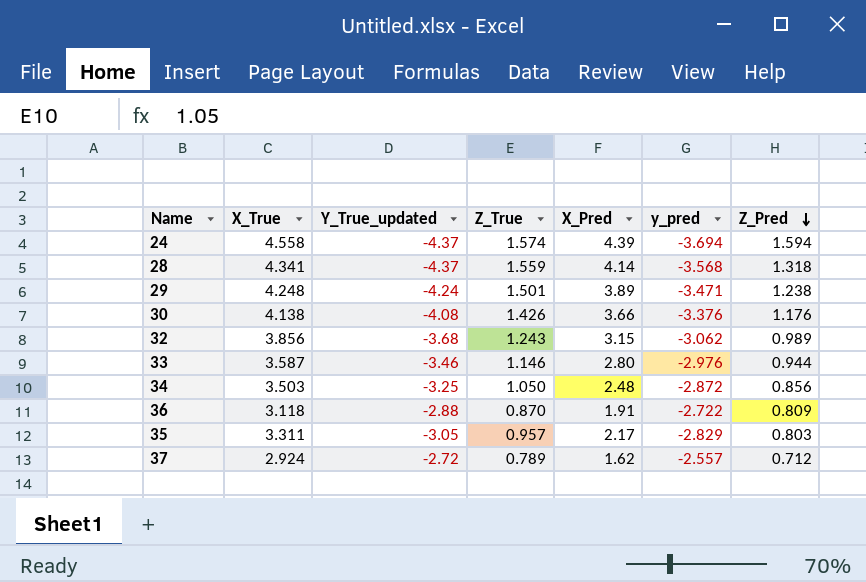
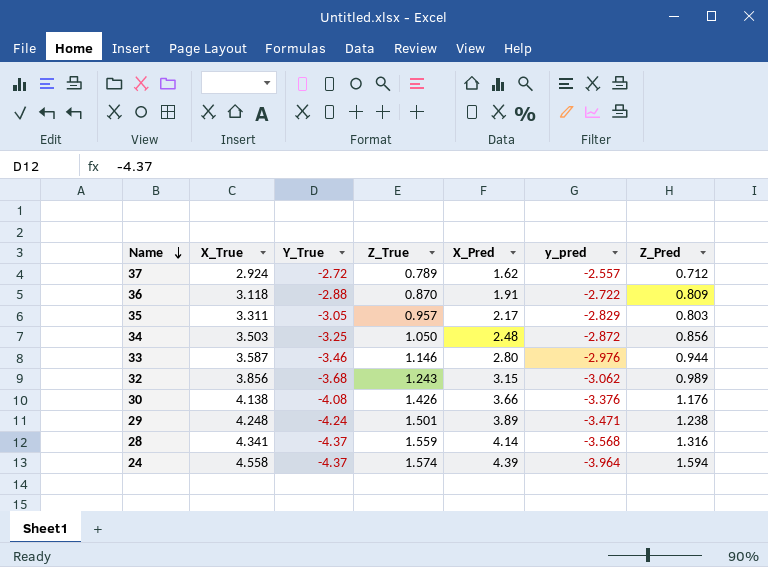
row order: Z_Pred descending -> Name descending
column name: Y_True_updated -> Y_True
28 | Z_Pred: 1.318 -> 1.316
24 | y_pred: -3.694 -> -3.964

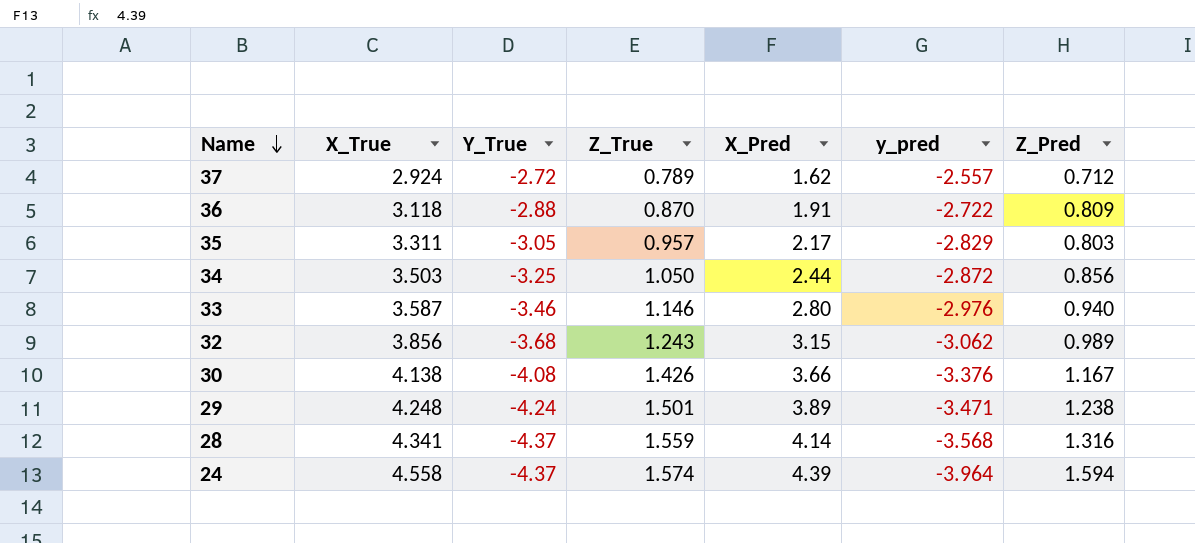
34 | X_Pred: 2.48 -> 2.44
33 | Z_Pred: 0.944 -> 0.940
30 | Z_Pred: 1.176 -> 1.167

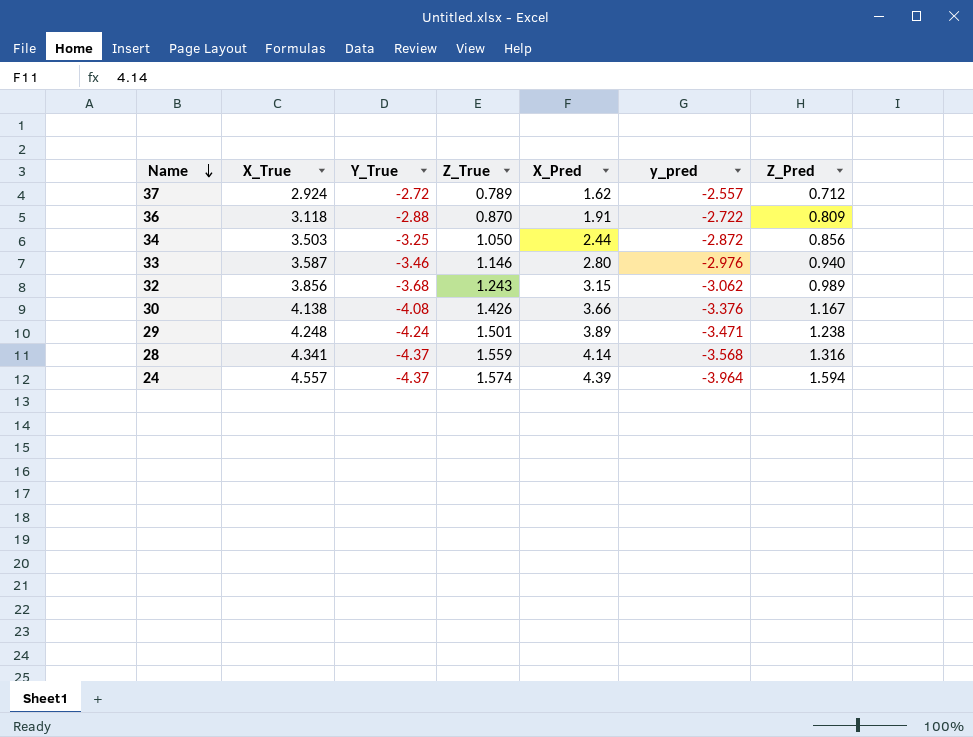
row 35: 3.311 | -3.05 | 0.957 | 2.17 | -2.829 | 0.803 -> none
24 | X_True: 4.558 -> 4.557

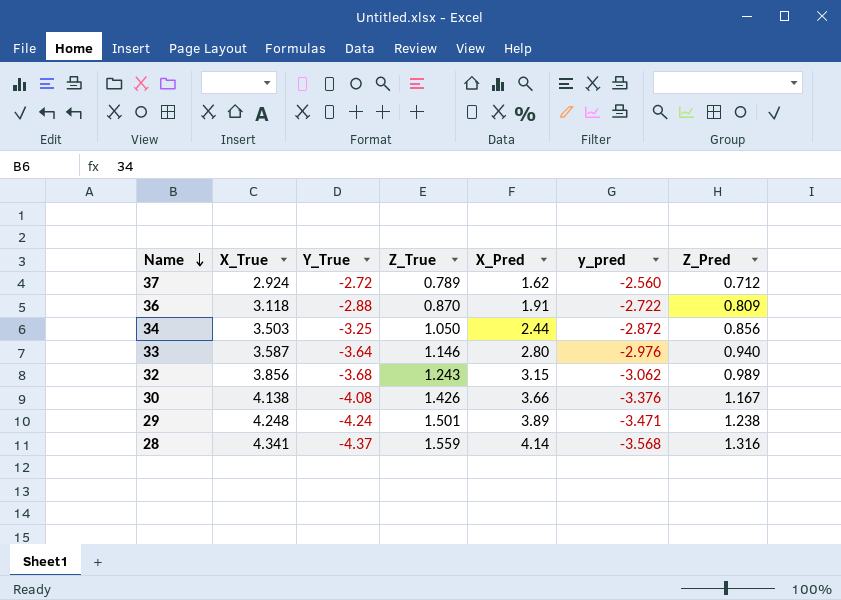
row 24: 4.557 | -4.37 | 1.574 | 4.39 | -3.964 | 1.594 -> none
37 | y_pred: -2.557 -> -2.560
33 | Y_True: -3.46 -> -3.64

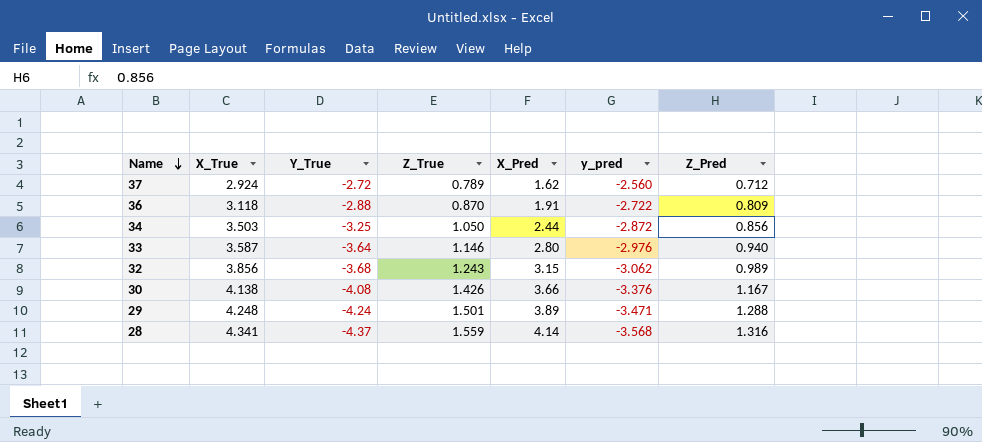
29 | Z_Pred: 1.238 -> 1.288

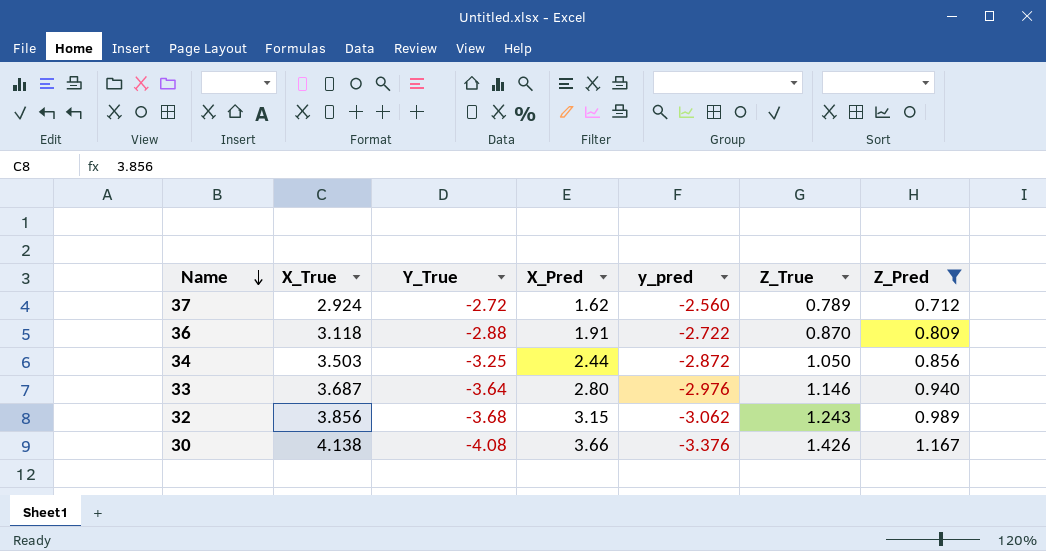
filter: none -> Z_Pred <= 1.167
column Z_True | position: 4 -> 6
33 | X_True: 3.587 -> 3.687

